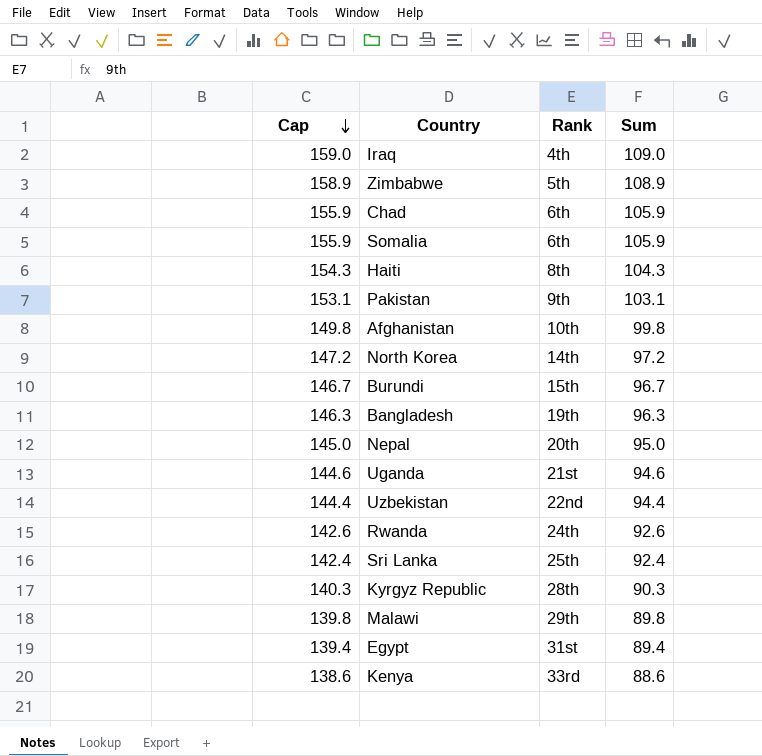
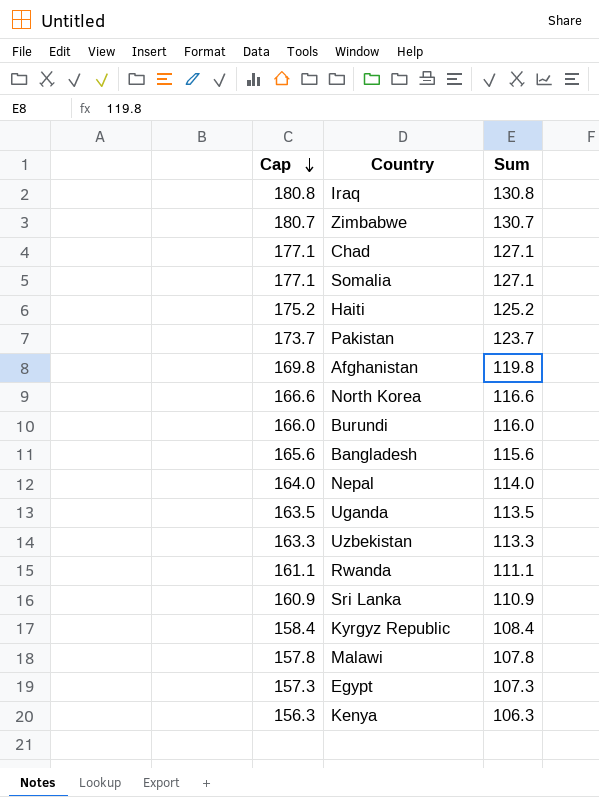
column Rank | position: 3 -> none
Iraq | Cap: 159.0 -> 180.8
Iraq | Sum: 109.0 -> 130.8
Zimbabwe | Cap: 158.9 -> 180.7
Zimbabwe | Sum: 108.9 -> 130.7
Chad | Cap: 155.9 -> 177.1
Chad | Sum: 105.9 -> 127.1
Somalia | Cap: 155.9 -> 177.1
Somalia | Sum: 105.9 -> 127.1
Haiti | Cap: 154.3 -> 175.2
Haiti | Sum: 104.3 -> 125.2
Pakistan | Cap: 153.1 -> 173.7
Pakistan | Sum: 103.1 -> 123.7
Afghanistan | Cap: 149.8 -> 169.8
Afghanistan | Sum: 99.8 -> 119.8
North Korea | Cap: 147.2 -> 166.6
North Korea | Sum: 97.2 -> 116.6
Burundi | Cap: 146.7 -> 166.0
Burundi | Sum: 96.7 -> 116.0
Bangladesh | Cap: 146.3 -> 165.6
Bangladesh | Sum: 96.3 -> 115.6
Nepal | Cap: 145.0 -> 164.0
Nepal | Sum: 95.0 -> 114.0
Uganda | Cap: 144.6 -> 163.5
Uganda | Sum: 94.6 -> 113.5
Uzbekistan | Cap: 144.4 -> 163.3
Uzbekistan | Sum: 94.4 -> 113.3
Rwanda | Cap: 142.6 -> 161.1
Rwanda | Sum: 92.6 -> 111.1
Sri Lanka | Cap: 142.4 -> 160.9
Sri Lanka | Sum: 92.4 -> 110.9
Kyrgyz Republic | Cap: 140.3 -> 158.4
Kyrgyz Republic | Sum: 90.3 -> 108.4
Malawi | Cap: 139.8 -> 157.8
Malawi | Sum: 89.8 -> 107.8
Egypt | Cap: 139.4 -> 157.3
Egypt | Sum: 89.4 -> 107.3
Kenya | Cap: 138.6 -> 156.3
Kenya | Sum: 88.6 -> 106.3

